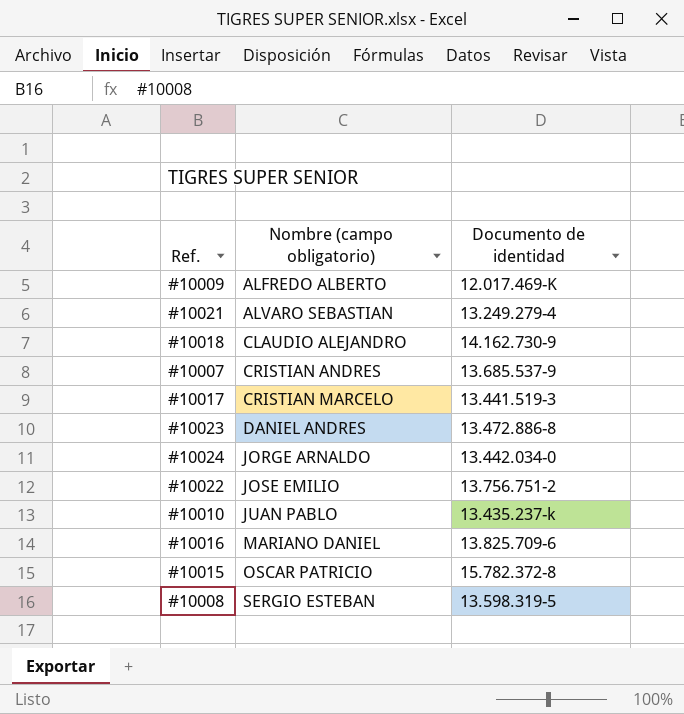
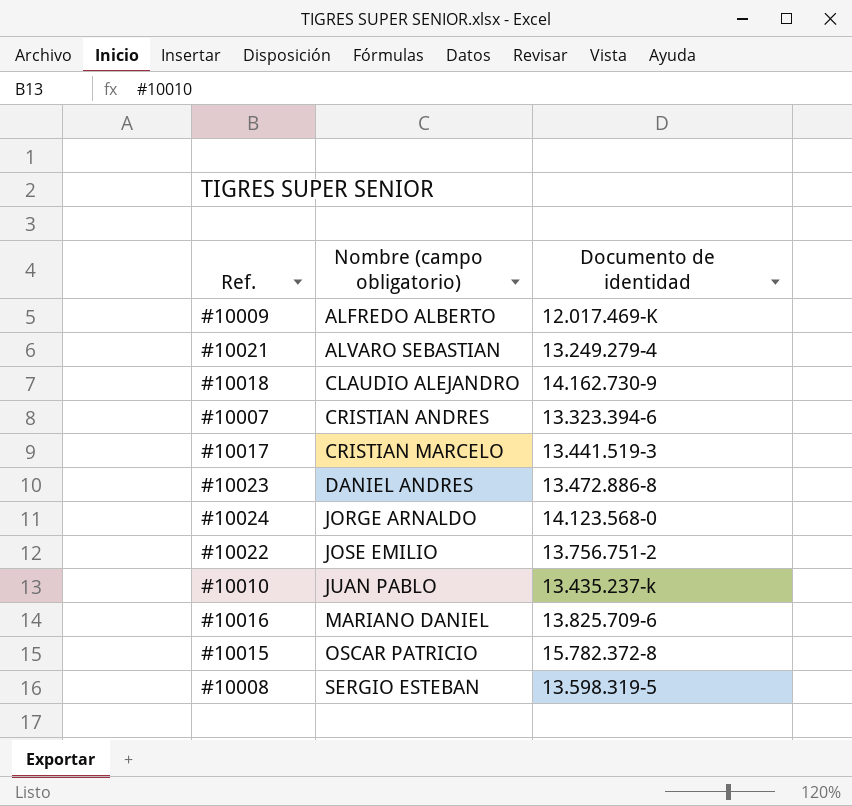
#10007 | Documento de identidad: 13.685.537-9 -> 13.323.394-6
#10024 | Documento de identidad: 13.442.034-0 -> 14.123.568-0

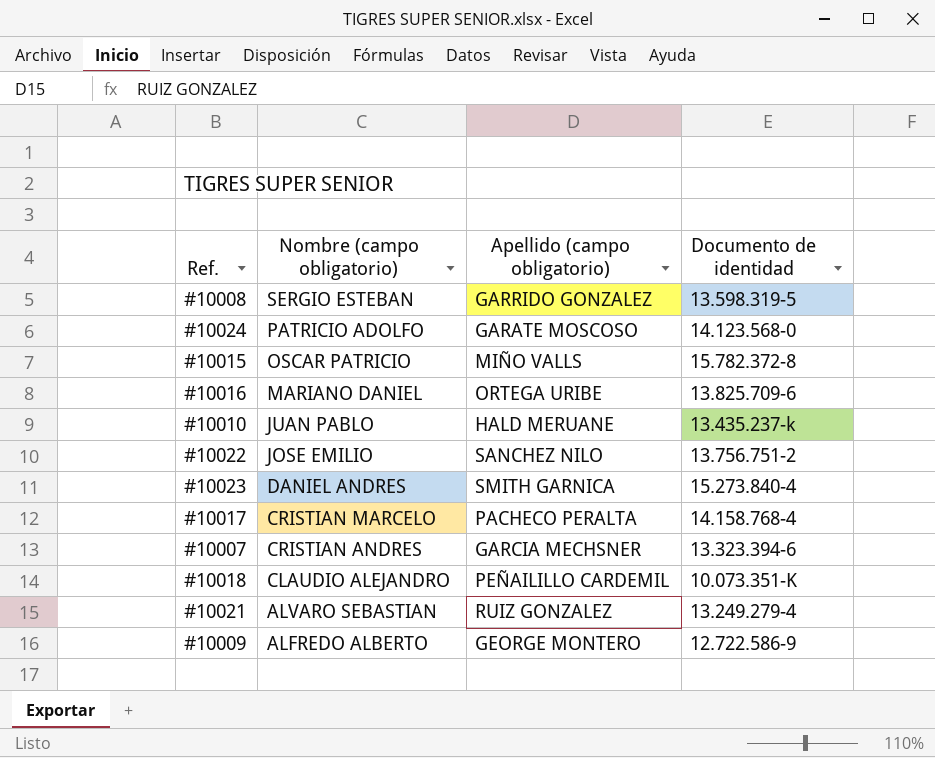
row order: Nombre (campo obligatorio) ascending -> Nombre (campo obligatorio) descending
column Apellido (campo obligatorio) | position: none -> 3
#10024 | Nombre (campo obligatorio): JORGE ARNALDO -> PATRICIO ADOLFO
#10023 | Documento de identidad: 13.472.886-8 -> 15.273.840-4
#10017 | Documento de identidad: 13.441.519-3 -> 14.158.768-4
#10018 | Documento de identidad: 14.162.730-9 -> 10.073.351-K
#10009 | Documento de identidad: 12.017.469-K -> 12.722.586-9

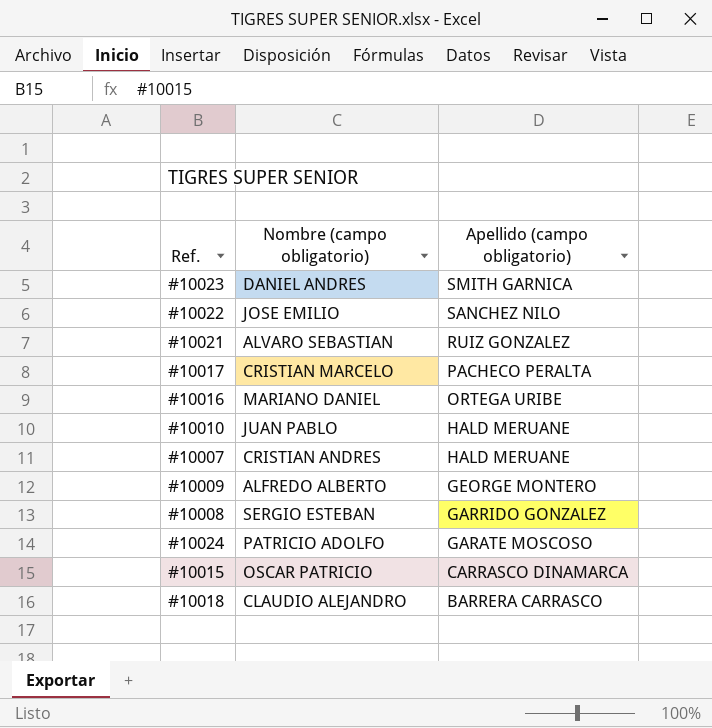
row order: Nombre (campo obligatorio) descending -> Apellido (campo obligatorio) descending
column Documento de identidad | position: 4 -> none
#10007 | Apellido (campo obligatorio): GARCIA MECHSNER -> HALD MERUANE
#10015 | Apellido (campo obligatorio): MIÑO VALLS -> CARRASCO DINAMARCA
#10018 | Apellido (campo obligatorio): PEÑAILILLO CARDEMIL -> BARRERA CARRASCO

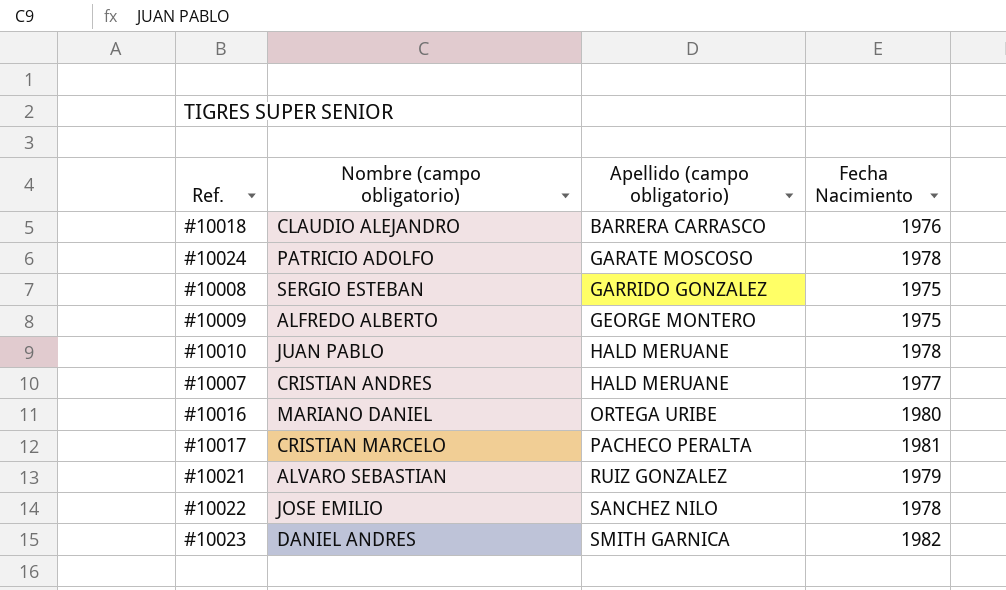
row order: Apellido (campo obligatorio) descending -> Apellido (campo obligatorio) ascending
column Fecha Nacimiento | position: none -> 4
row #10015: OSCAR PATRICIO | CARRASCO DINAMARCA -> none

